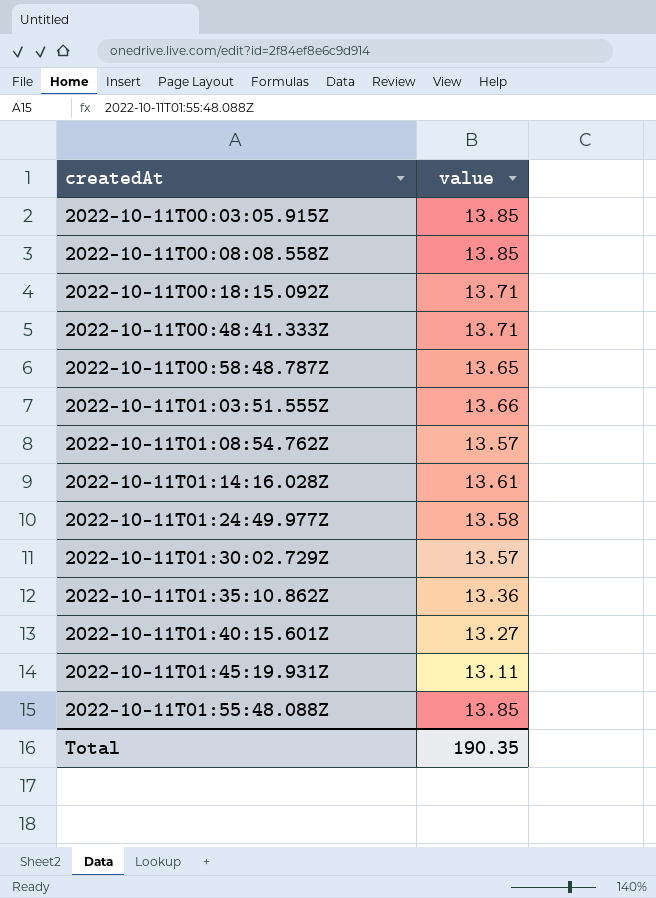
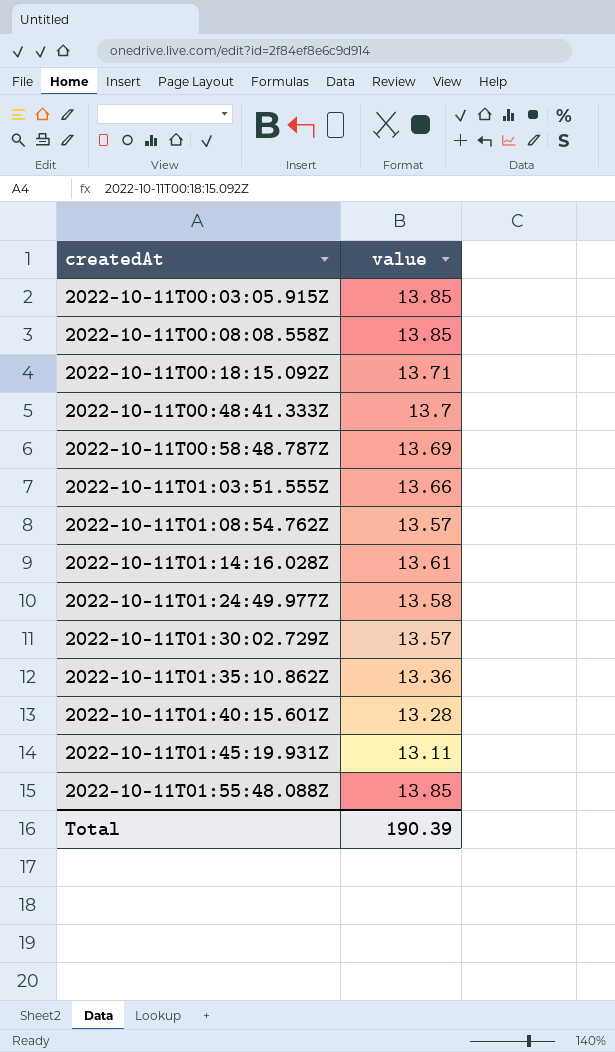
2022-10-11T00:48:41.333Z | value: 13.71 -> 13.7
2022-10-11T00:58:48.787Z | value: 13.65 -> 13.69
2022-10-11T01:40:15.601Z | value: 13.27 -> 13.28
Total | value: 190.35 -> 190.39

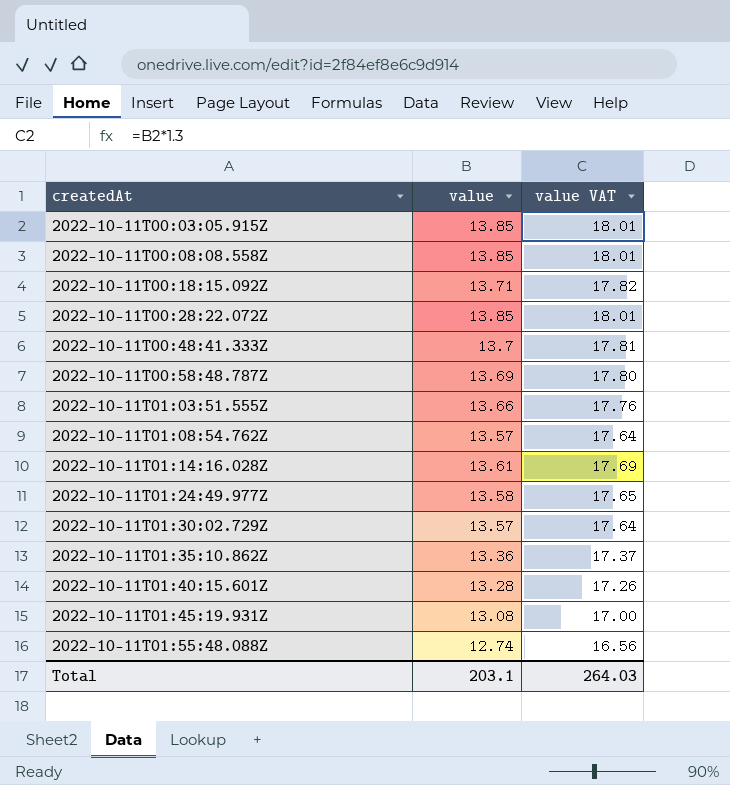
column value VAT | formula: none -> [value] * 1.3
row 2022-10-11T00:28:22.072Z: none -> 13.85 | 18.01
2022-10-11T01:45:19.931Z | value: 13.11 -> 13.08
2022-10-11T01:55:48.088Z | value: 13.85 -> 12.74
Total | value: 190.39 -> 203.1

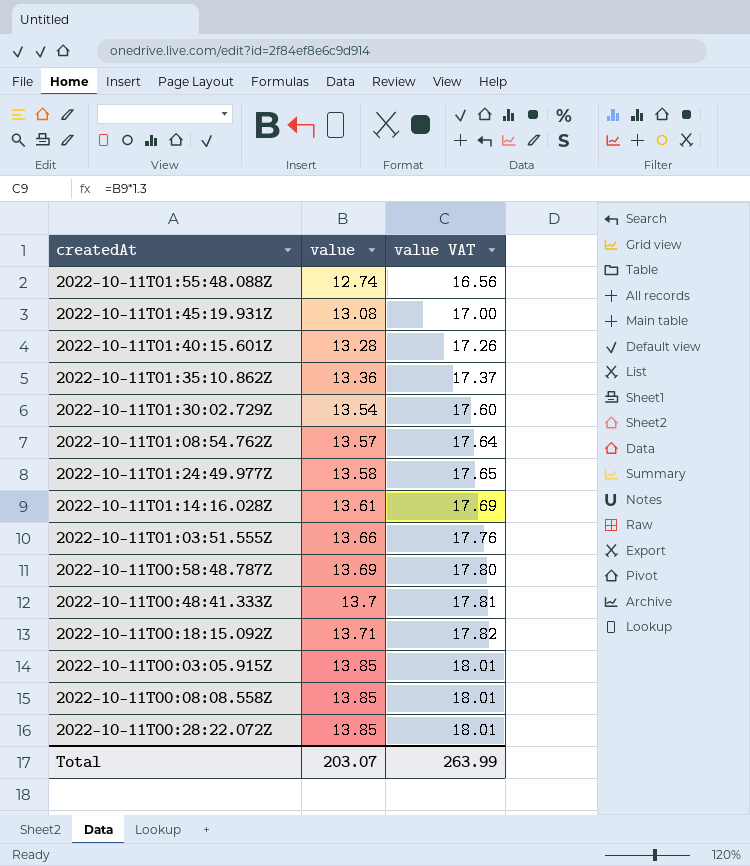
row order: createdAt ascending -> value ascending
2022-10-11T01:30:02.729Z | value: 13.57 -> 13.54
2022-10-11T01:30:02.729Z | value VAT: 17.64 -> 17.60
Total | value: 203.1 -> 203.07
Total | value VAT: 264.03 -> 263.99

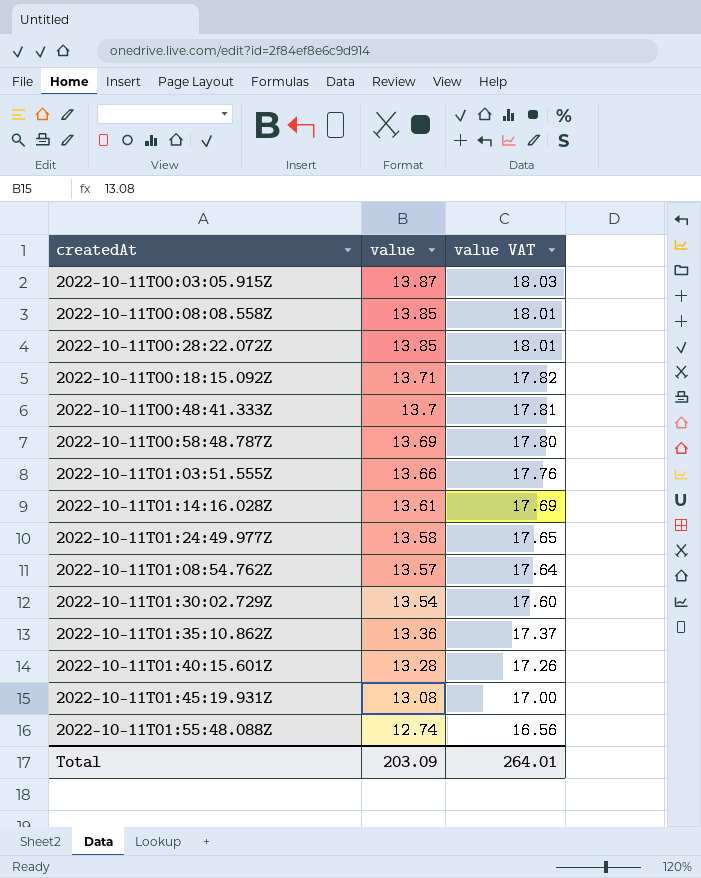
row order: value ascending -> value descending
2022-10-11T00:03:05.915Z | value: 13.85 -> 13.87
2022-10-11T00:03:05.915Z | value VAT: 18.01 -> 18.03
Total | value: 203.07 -> 203.09
Total | value VAT: 263.99 -> 264.01

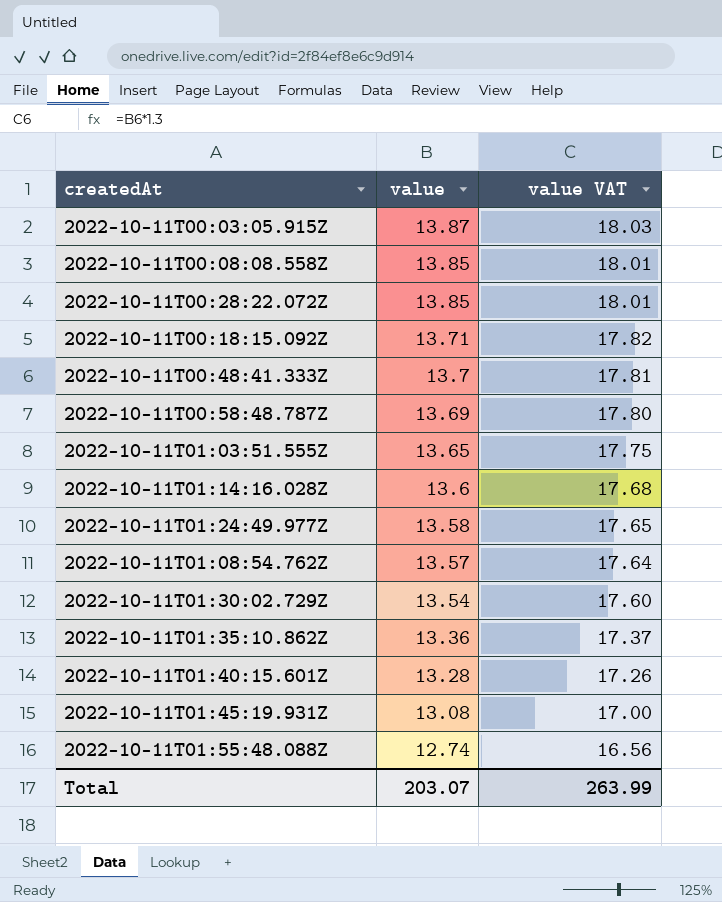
2022-10-11T01:03:51.555Z | value: 13.66 -> 13.65
2022-10-11T01:03:51.555Z | value VAT: 17.76 -> 17.75
2022-10-11T01:14:16.028Z | value: 13.61 -> 13.6
2022-10-11T01:14:16.028Z | value VAT: 17.69 -> 17.68
Total | value: 203.09 -> 203.07
Total | value VAT: 264.01 -> 263.99

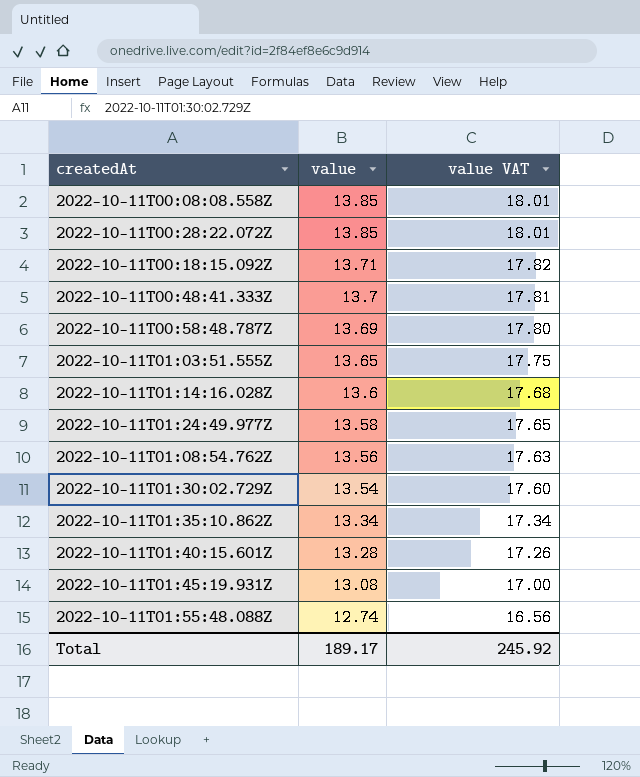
row 2022-10-11T00:03:05.915Z: 13.87 | 18.03 -> none
2022-10-11T01:08:54.762Z | value: 13.57 -> 13.56
2022-10-11T01:08:54.762Z | value VAT: 17.64 -> 17.63
2022-10-11T01:35:10.862Z | value: 13.36 -> 13.34
2022-10-11T01:35:10.862Z | value VAT: 17.37 -> 17.34
Total | value: 203.07 -> 189.17
Total | value VAT: 263.99 -> 245.92

